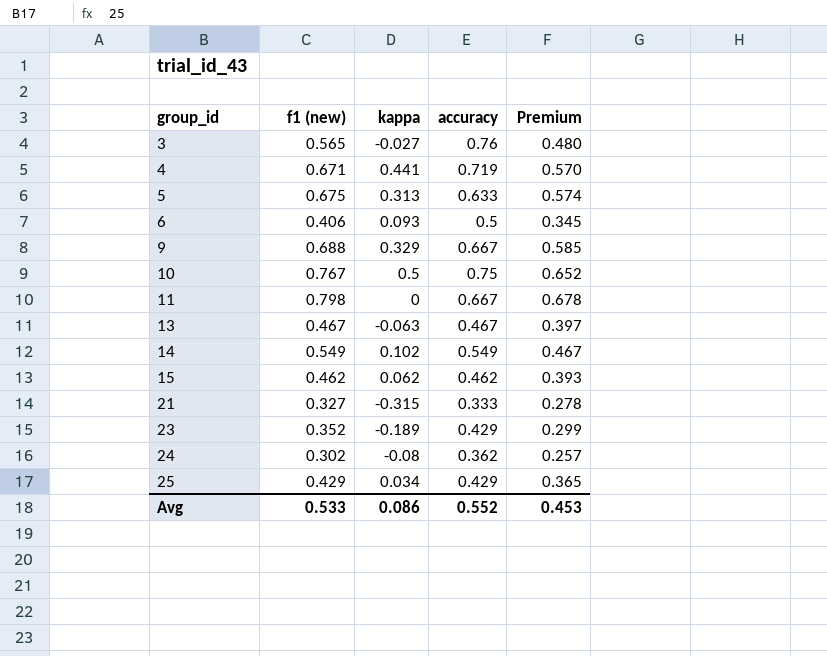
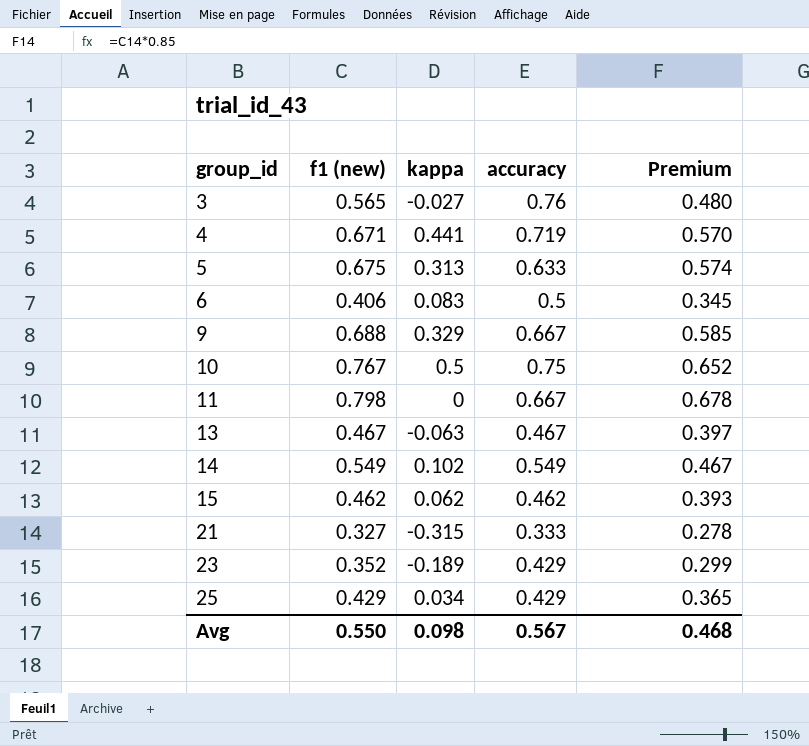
row 24: 0.302 | -0.08 | 0.362 | 0.257 -> none
6 | kappa: 0.093 -> 0.083
Avg | f1 (new): 0.533 -> 0.550
Avg | kappa: 0.086 -> 0.098
Avg | accuracy: 0.552 -> 0.567
Avg | Premium: 0.453 -> 0.468

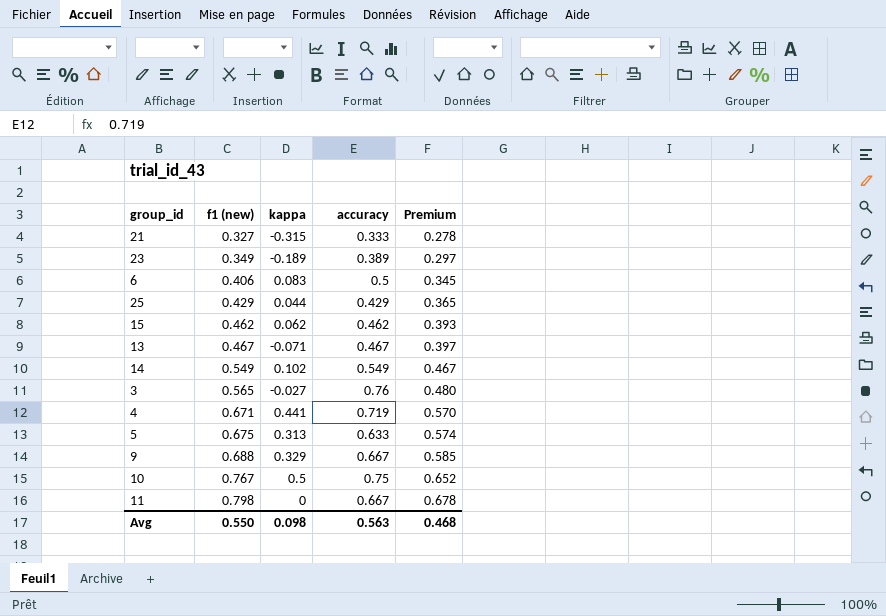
row order: group_id ascending -> f1 (new) ascending
23 | f1 (new): 0.352 -> 0.349
23 | accuracy: 0.429 -> 0.389
23 | Premium: 0.299 -> 0.297
25 | kappa: 0.034 -> 0.044
13 | kappa: -0.063 -> -0.071
Avg | accuracy: 0.567 -> 0.563

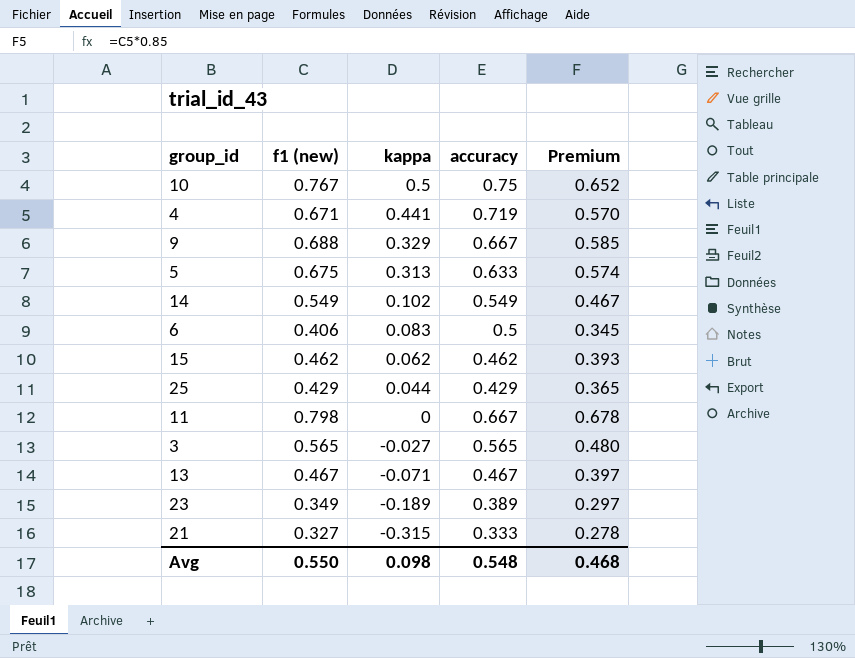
row order: f1 (new) ascending -> kappa descending
3 | accuracy: 0.76 -> 0.565
Avg | accuracy: 0.563 -> 0.548

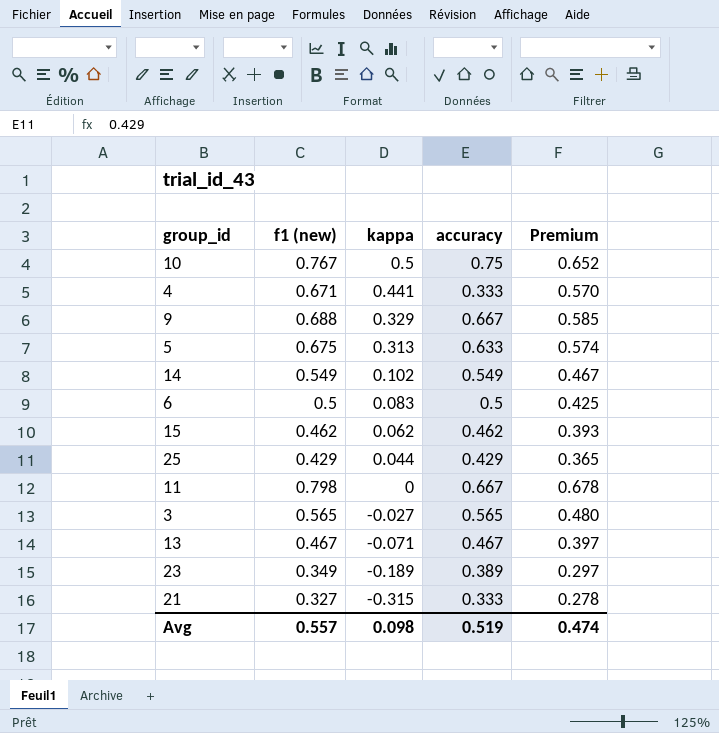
4 | accuracy: 0.719 -> 0.333
6 | f1 (new): 0.406 -> 0.5
6 | Premium: 0.345 -> 0.425
Avg | f1 (new): 0.550 -> 0.557
Avg | accuracy: 0.548 -> 0.519
Avg | Premium: 0.468 -> 0.474

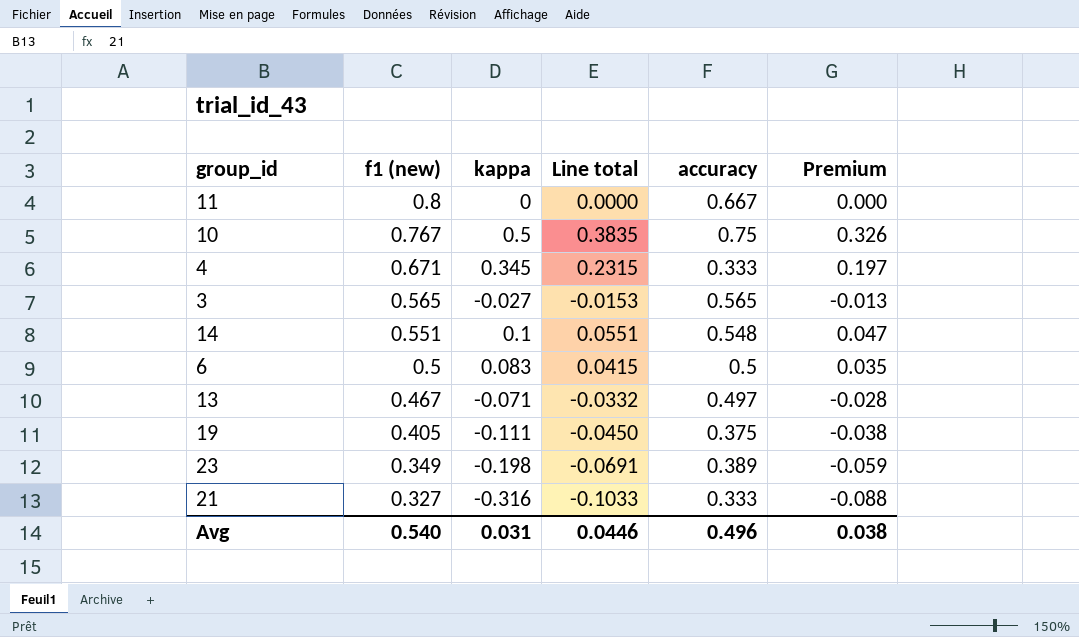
row order: kappa descending -> f1 (new) descending
column Line total | formula: none -> [f1 (new)] * [kappa]
column Premium | formula: [f1 (new)] * 0.85 -> [Line total] * 0.85
row 9: 0.688 | 0.329 | 0.667 | 0.585 -> none
row 5: 0.675 | 0.313 | 0.633 | 0.574 -> none
row 15: 0.462 | 0.062 | 0.462 | 0.393 -> none
row 25: 0.429 | 0.044 | 0.429 | 0.365 -> none
11 | f1 (new): 0.798 -> 0.8
4 | kappa: 0.441 -> 0.345
14 | f1 (new): 0.549 -> 0.551
14 | kappa: 0.102 -> 0.1
14 | accuracy: 0.549 -> 0.548
13 | accuracy: 0.467 -> 0.497
row 19: none -> 0.405 | -0.111 | -0.0450 | 0.375 | -0.038
23 | kappa: -0.189 -> -0.198
21 | kappa: -0.315 -> -0.316
Avg | f1 (new): 0.557 -> 0.540
Avg | kappa: 0.098 -> 0.031
Avg | accuracy: 0.519 -> 0.496
Avg | Premium: 0.474 -> 0.038

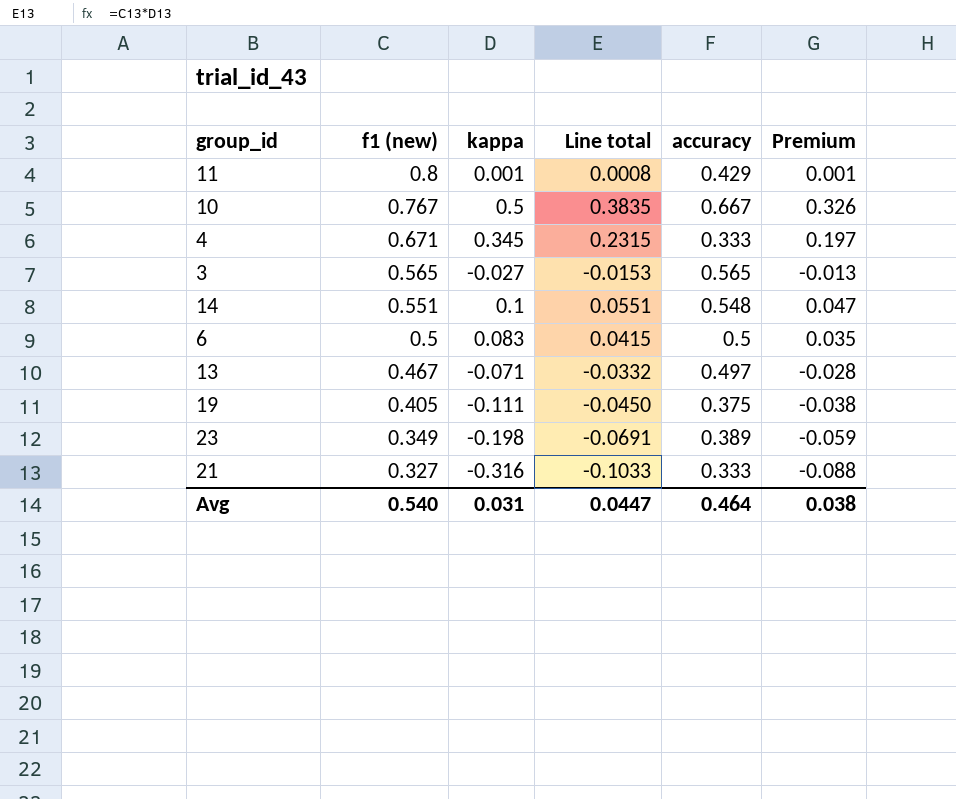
11 | kappa: 0 -> 0.001
11 | Line total: 0.0000 -> 0.0008
11 | accuracy: 0.667 -> 0.429
11 | Premium: 0.000 -> 0.001
10 | accuracy: 0.75 -> 0.667
Avg | Line total: 0.0446 -> 0.0447
Avg | accuracy: 0.496 -> 0.464

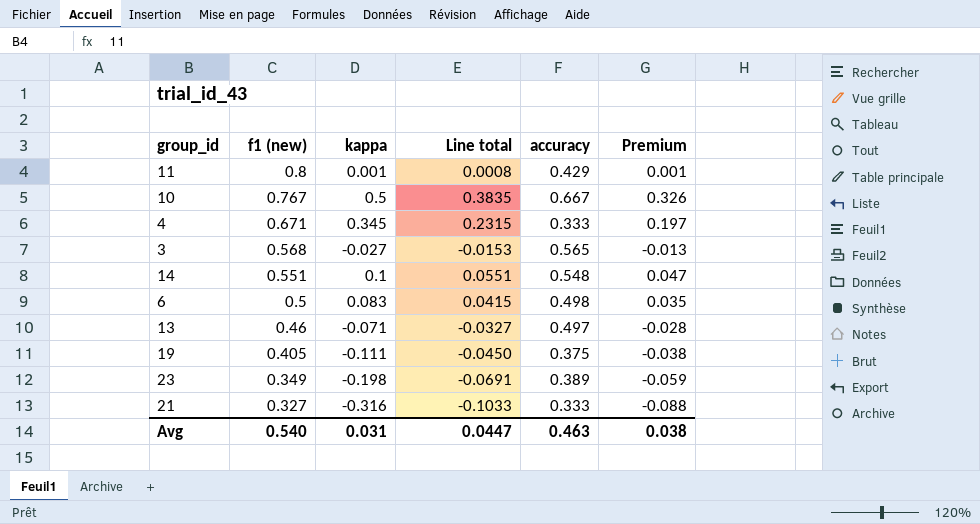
3 | f1 (new): 0.565 -> 0.568
6 | accuracy: 0.5 -> 0.498
13 | f1 (new): 0.467 -> 0.46
13 | Line total: -0.0332 -> -0.0327
Avg | accuracy: 0.464 -> 0.463

